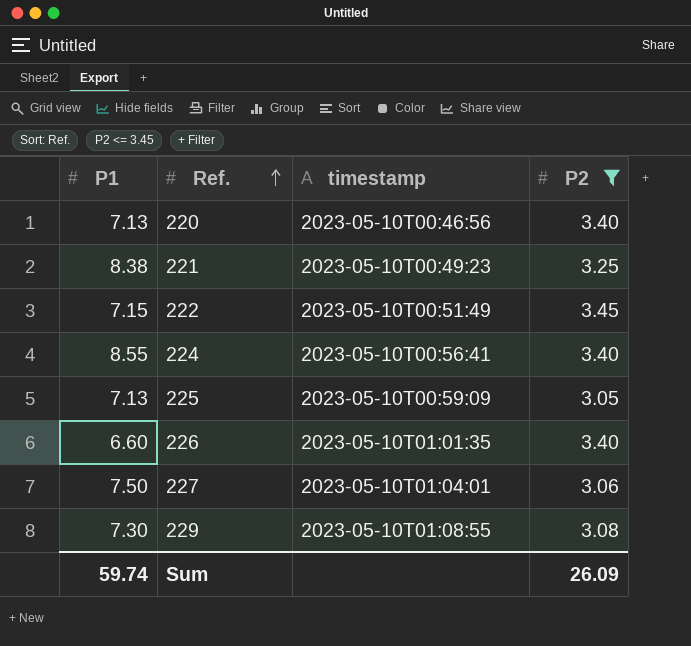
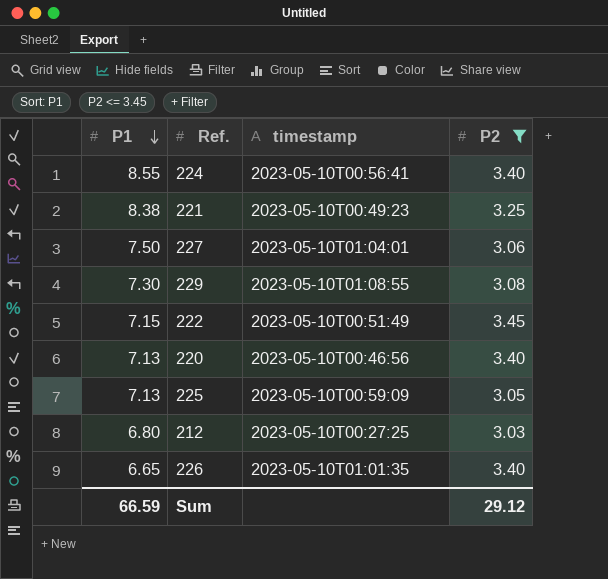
row order: Ref. ascending -> P1 descending
row 212: none -> 6.80 | 2023-05-10T00:27:25 | 3.03
226 | P1: 6.60 -> 6.65
Sum | P1: 59.74 -> 66.59
Sum | P2: 26.09 -> 29.12

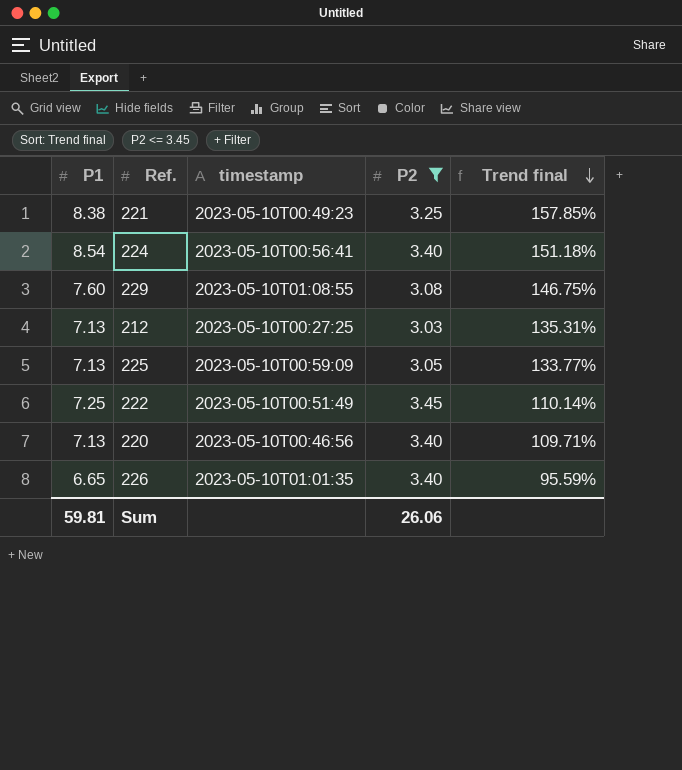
row order: P1 descending -> Trend final descending
column Trend final | formula: none -> ([P1] - [P2]) / [P2]
row 227: 7.50 | 2023-05-10T01:04:01 | 3.06 -> none
224 | P1: 8.55 -> 8.54
229 | P1: 7.30 -> 7.60
212 | P1: 6.80 -> 7.13
222 | P1: 7.15 -> 7.25
Sum | P1: 66.59 -> 59.81
Sum | P2: 29.12 -> 26.06

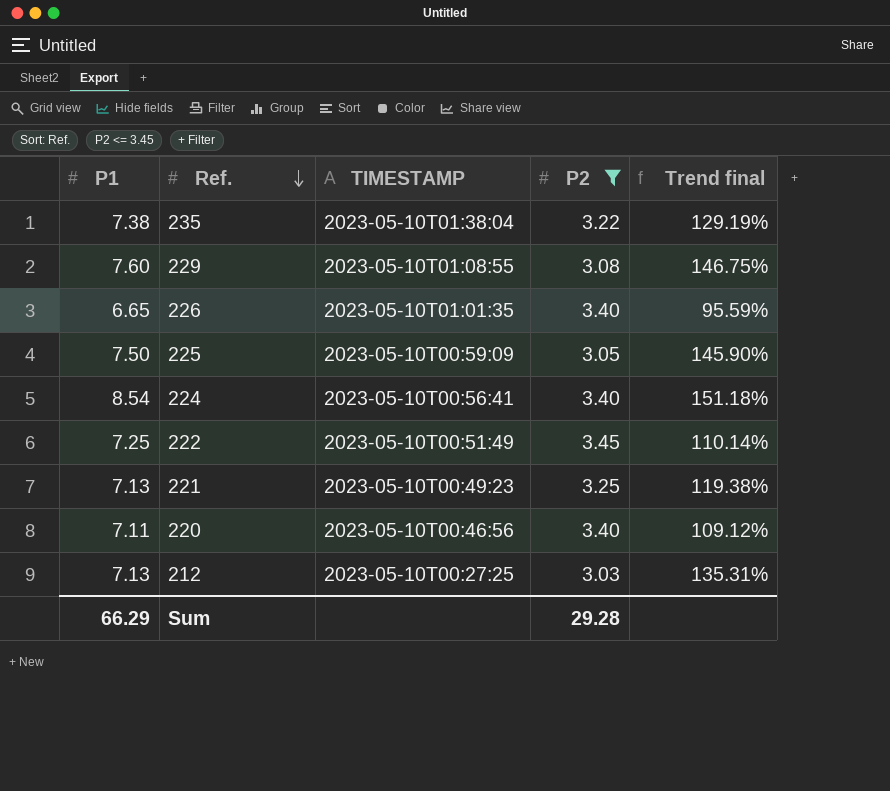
row order: Trend final descending -> Ref. descending
column name: timestamp -> TIMESTAMP
row 235: none -> 7.38 | 2023-05-10T01:38:04 | 3.22 | 129.19%
225 | P1: 7.13 -> 7.50
225 | Trend final: 133.77% -> 145.90%
221 | P1: 8.38 -> 7.13
221 | Trend final: 157.85% -> 119.38%
220 | P1: 7.13 -> 7.11
220 | Trend final: 109.71% -> 109.12%
Sum | P1: 59.81 -> 66.29
Sum | P2: 26.06 -> 29.28

